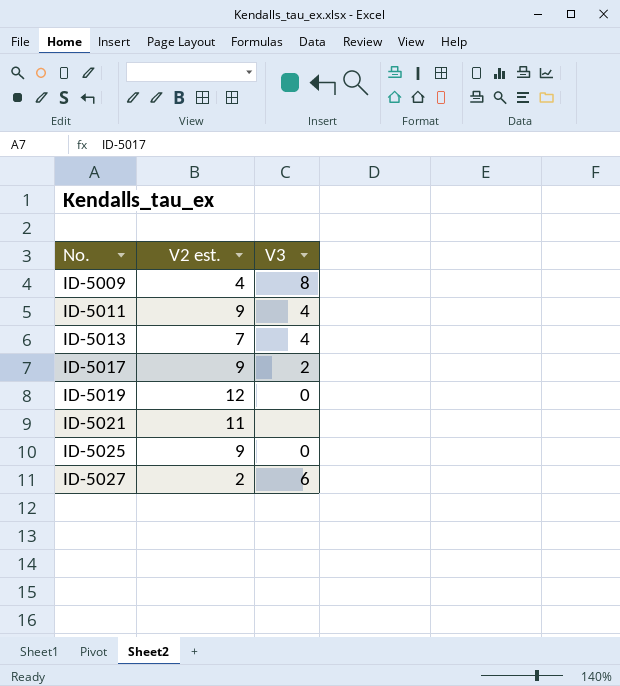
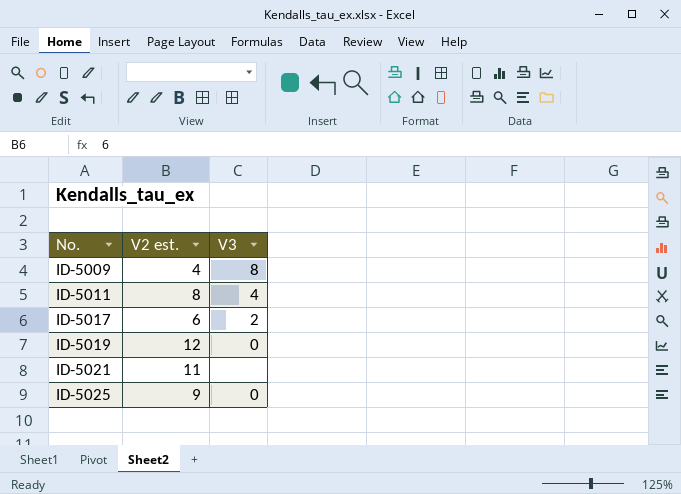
row ID-5013: 7 | 4 -> none
row ID-5027: 2 | 6 -> none
ID-5011 | V2 est.: 9 -> 8
ID-5017 | V2 est.: 9 -> 6

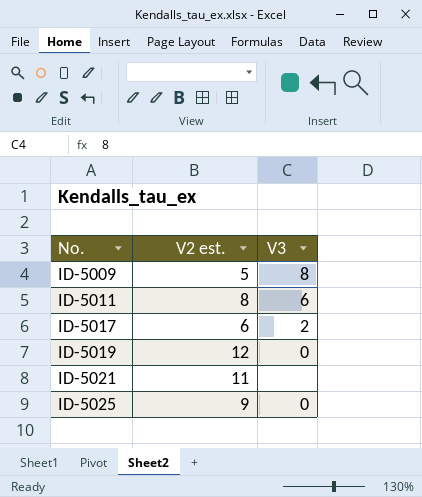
ID-5009 | V2 est.: 4 -> 5
ID-5011 | V3: 4 -> 6

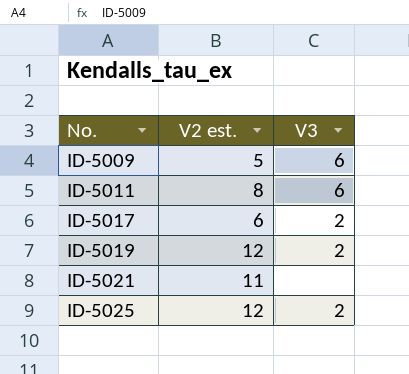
ID-5009 | V3: 8 -> 6
ID-5019 | V3: 0 -> 2
ID-5025 | V2 est.: 9 -> 12
ID-5025 | V3: 0 -> 2

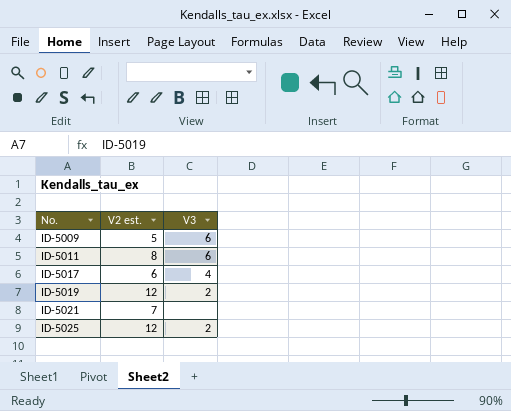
ID-5017 | V3: 2 -> 4
ID-5021 | V2 est.: 11 -> 7

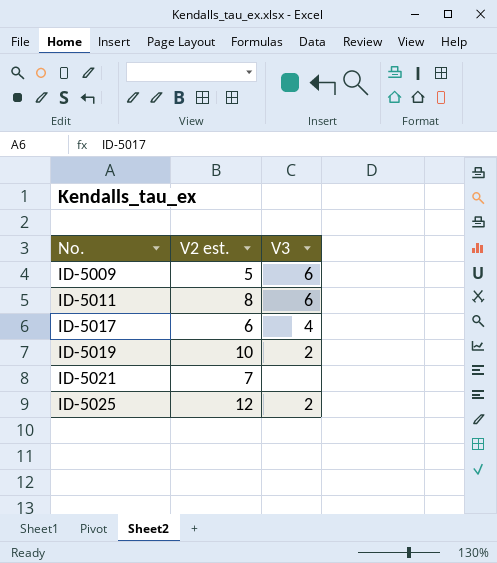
ID-5019 | V2 est.: 12 -> 10

